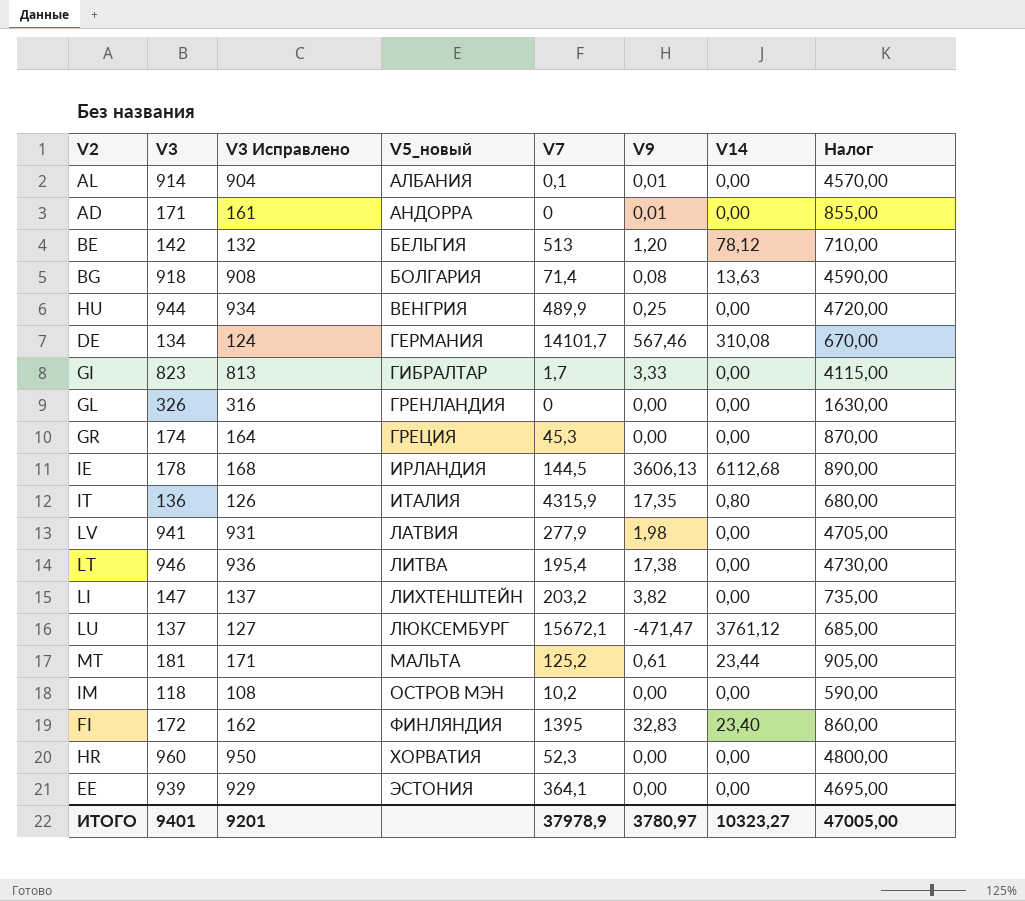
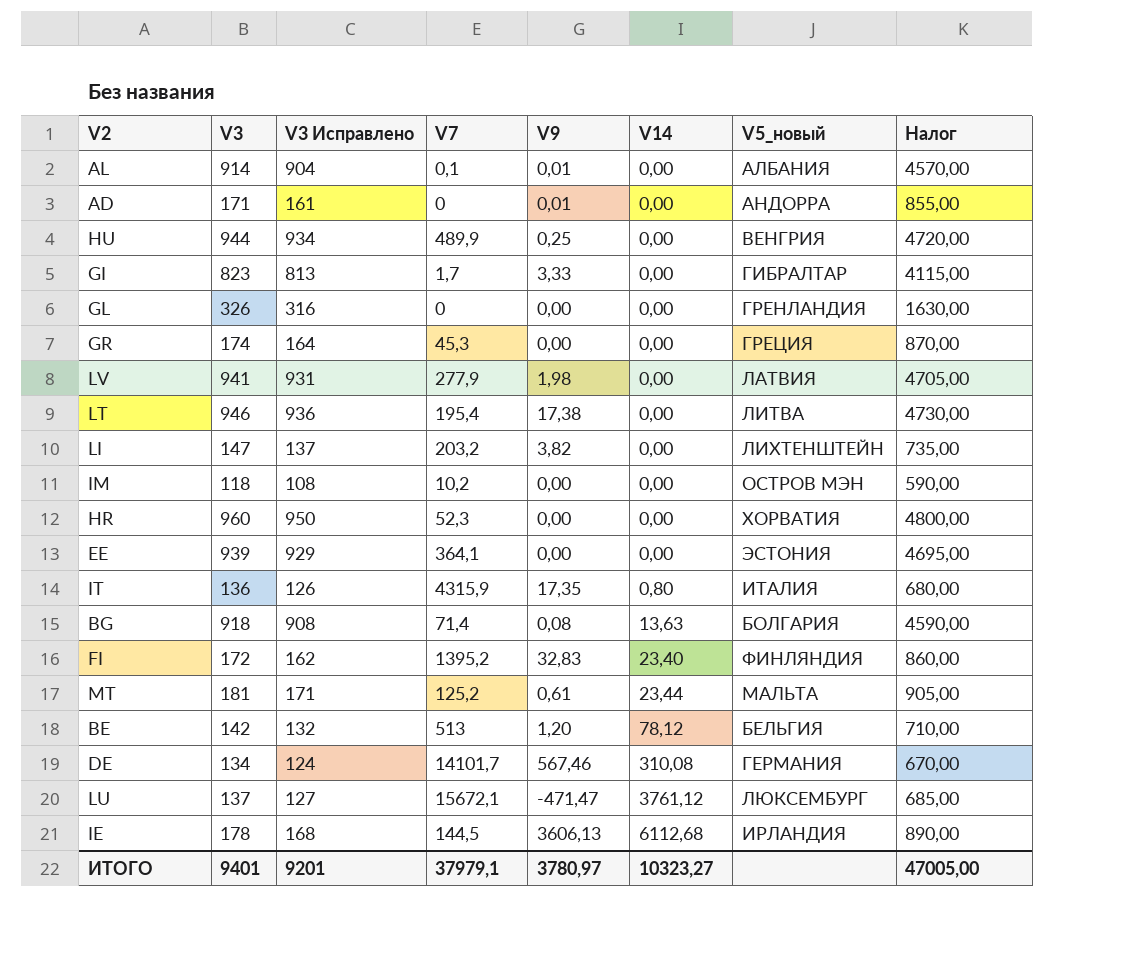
row order: V5_новый ascending -> V14 ascending
column V5_новый | position: 4 -> 7
FI | V7: 1395 -> 1395,2
ИТОГО | V7: 37978,9 -> 37979,1

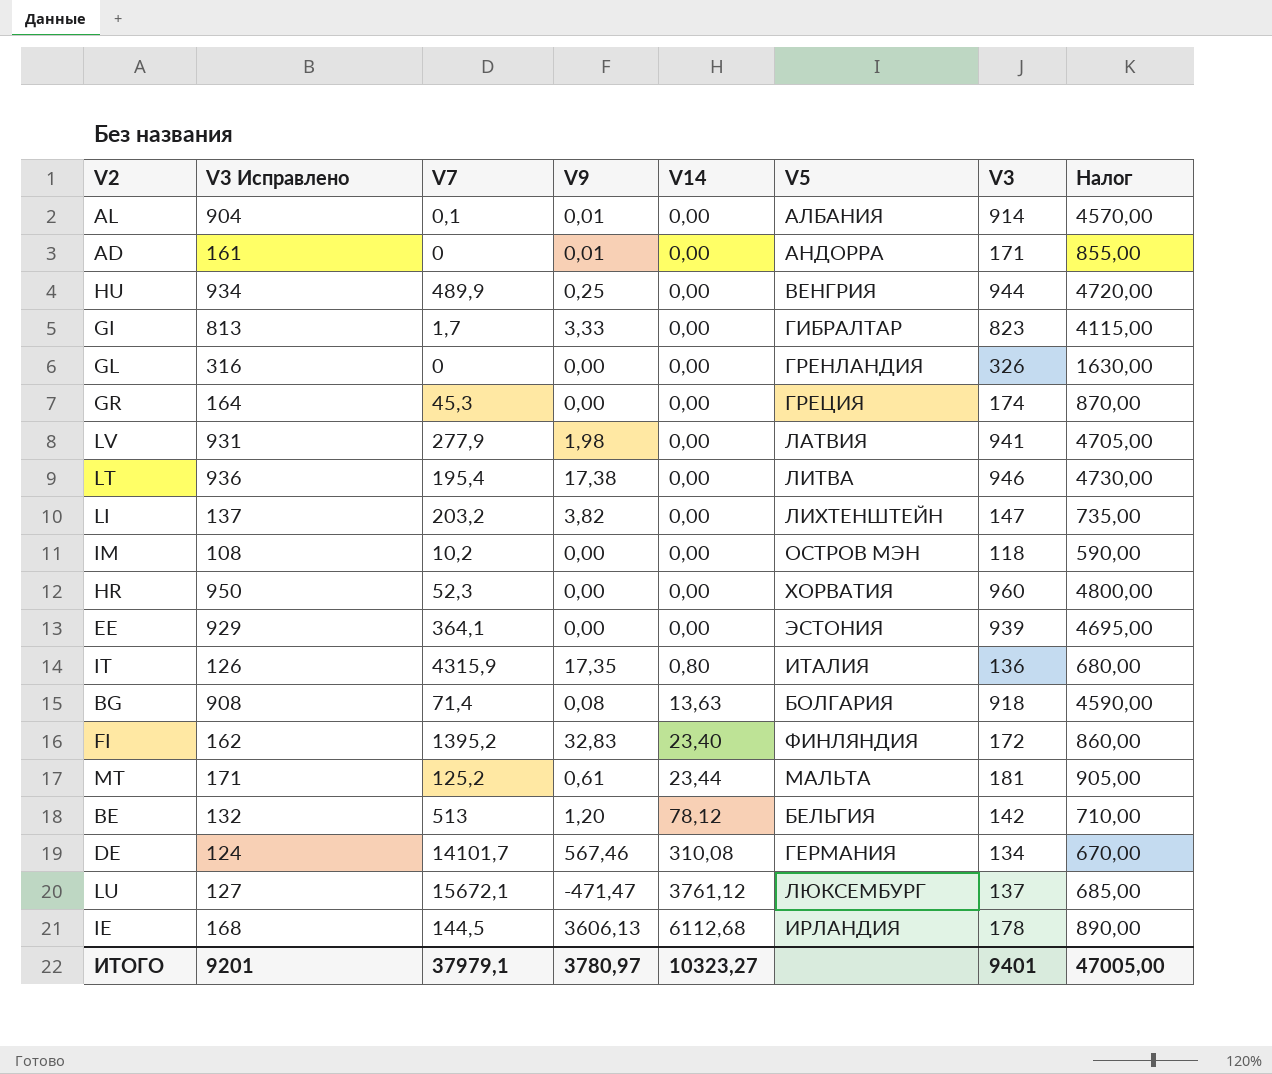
column name: V5_новый -> V5
column V3 | position: 2 -> 7

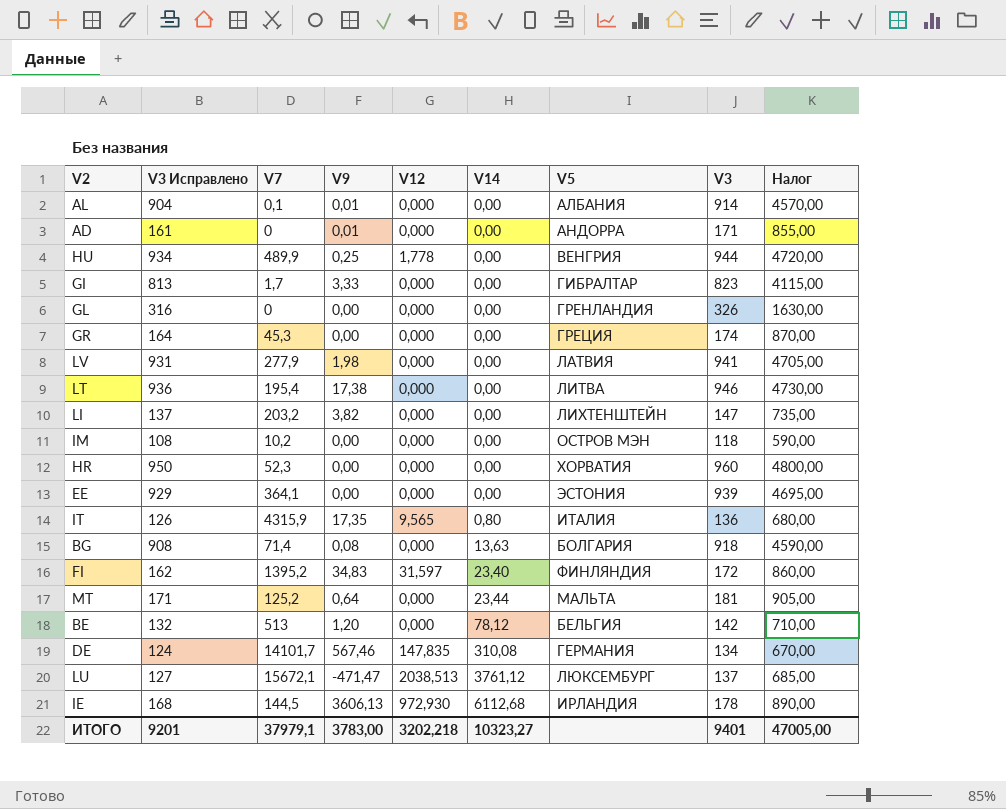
column V12 | position: none -> 5
FI | V9: 32,83 -> 34,83
MT | V9: 0,61 -> 0,64
ИТОГО | V9: 3780,97 -> 3783,00

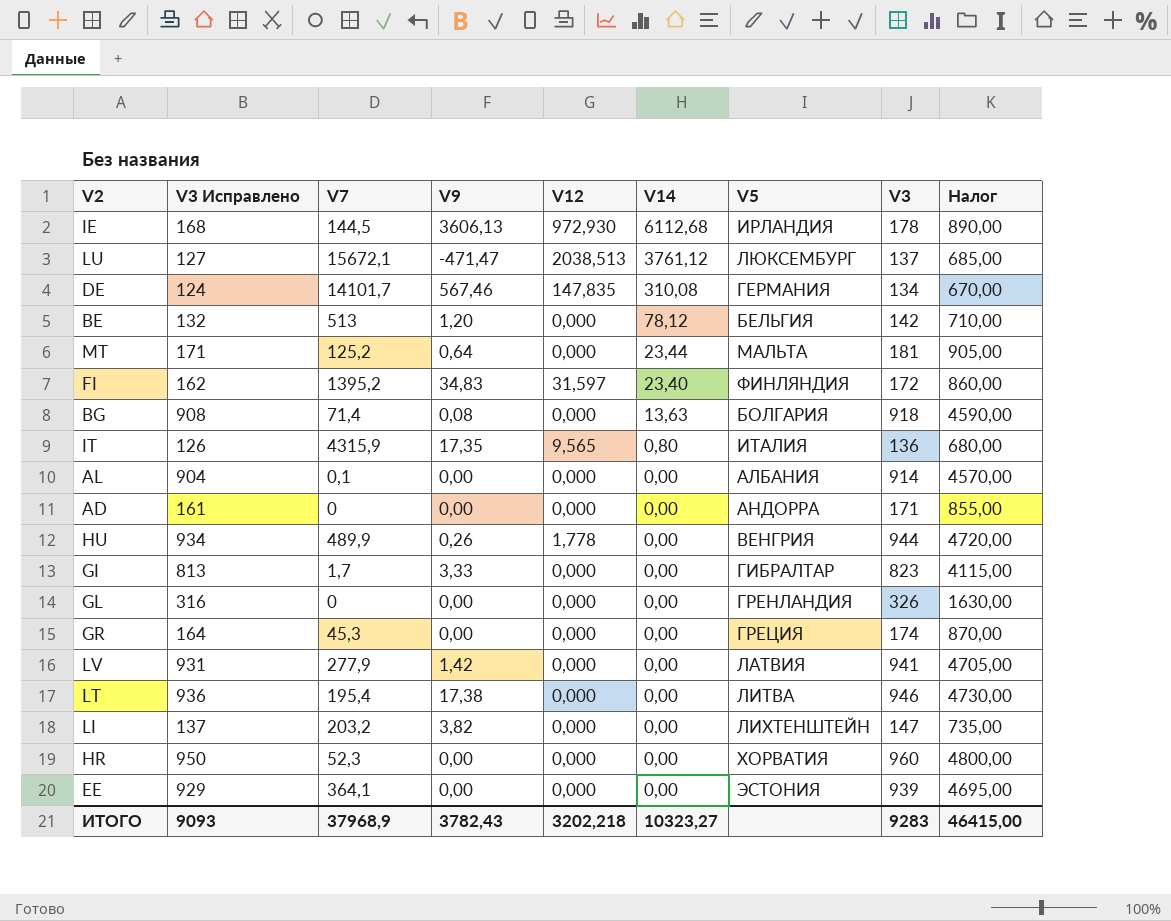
row order: V14 ascending -> V14 descending
row IM: 108 | 10,2 | 0,00 | 0,000 | 0,00 | ОСТРОВ МЭН | 118 | 590,00 -> none
AL | V9: 0,01 -> 0,00
AD | V9: 0,01 -> 0,00
HU | V9: 0,25 -> 0,26
LV | V9: 1,98 -> 1,42
ИТОГО | V3 Исправлено: 9201 -> 9093
ИТОГО | V7: 37979,1 -> 37968,9
ИТОГО | V9: 3783,00 -> 3782,43
ИТОГО | V3: 9401 -> 9283
ИТОГО | Налог: 47005,00 -> 46415,00

